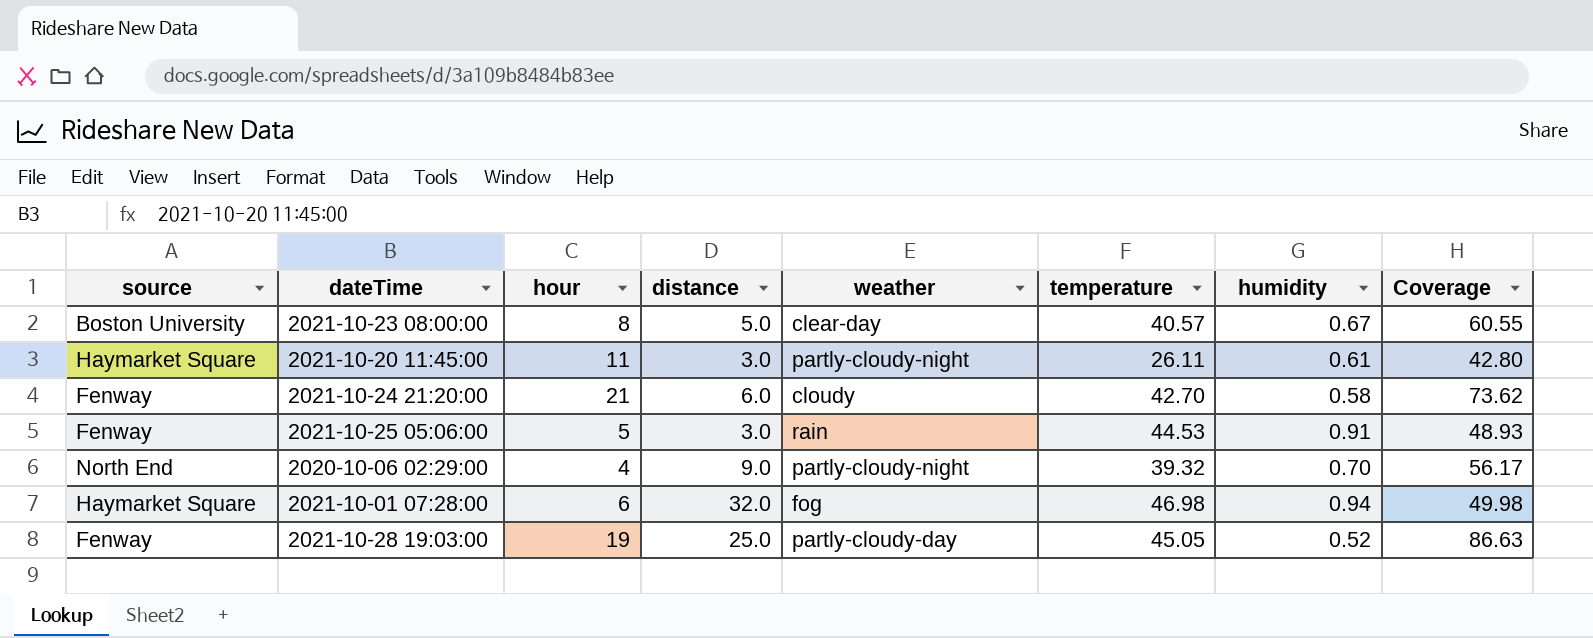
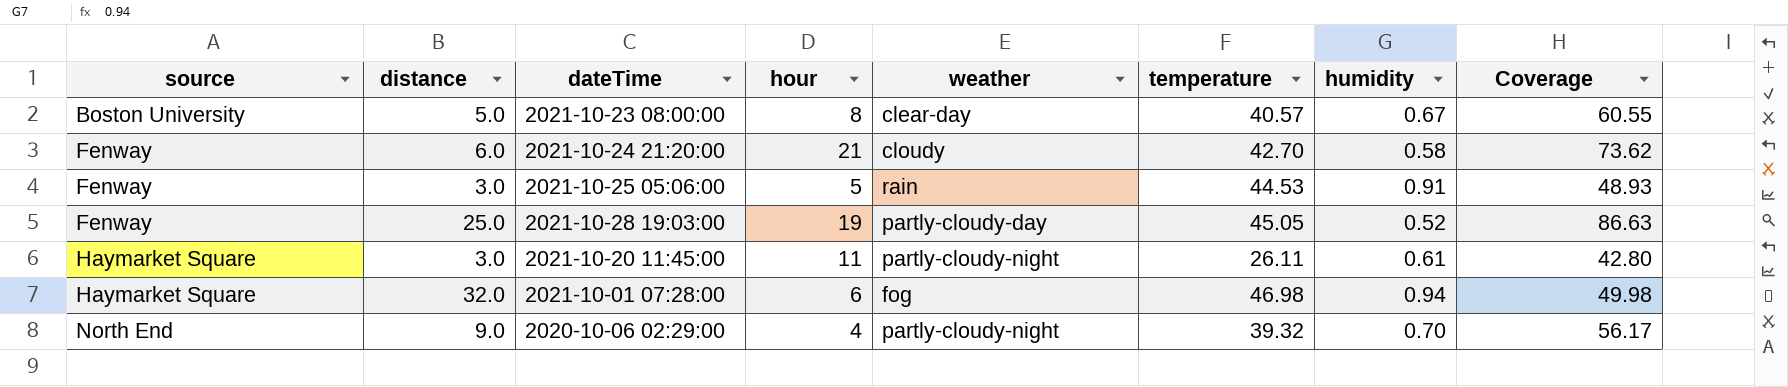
row order: none -> source ascending
column distance | position: 4 -> 2

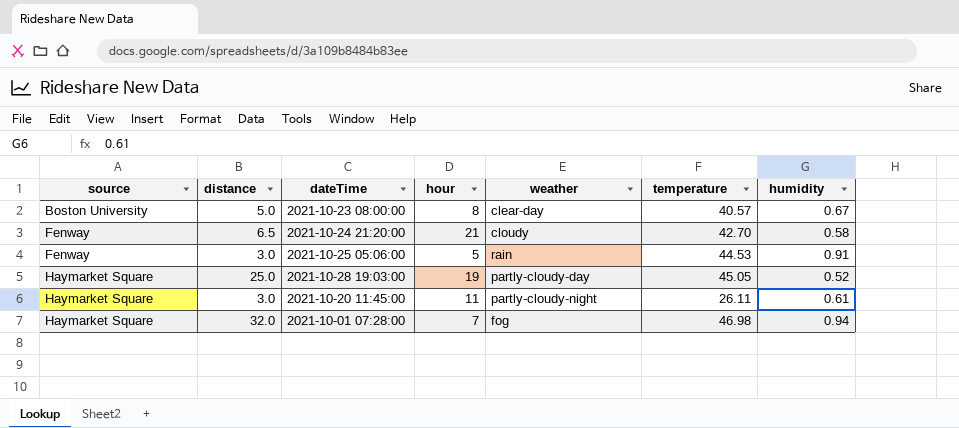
column Coverage | formula: [temperature] / [humidity] -> none
row 2020-10-06 02:29:00: North End | 9.0 | 4 | partly-cloudy-night | 39.32 | 0.70 | 56.17 -> none
2021-10-24 21:20:00 | distance: 6.0 -> 6.5
2021-10-28 19:03:00 | source: Fenway -> Haymarket Square
2021-10-01 07:28:00 | hour: 6 -> 7

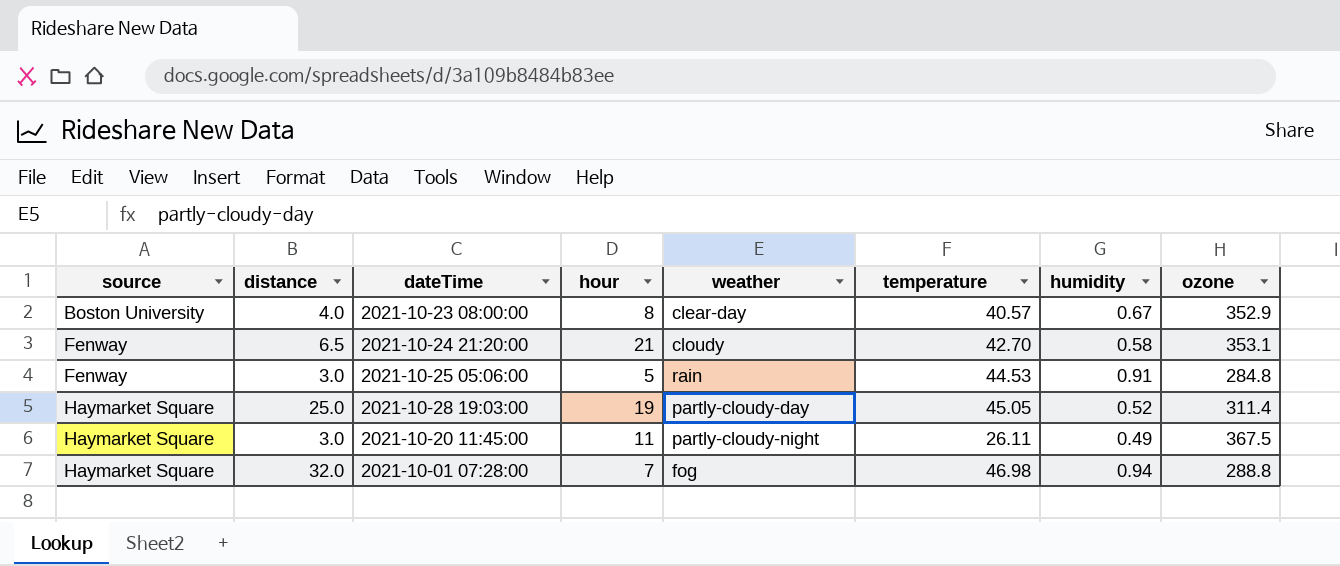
column ozone | position: none -> 8
2021-10-23 08:00:00 | distance: 5.0 -> 4.0
2021-10-20 11:45:00 | humidity: 0.61 -> 0.49

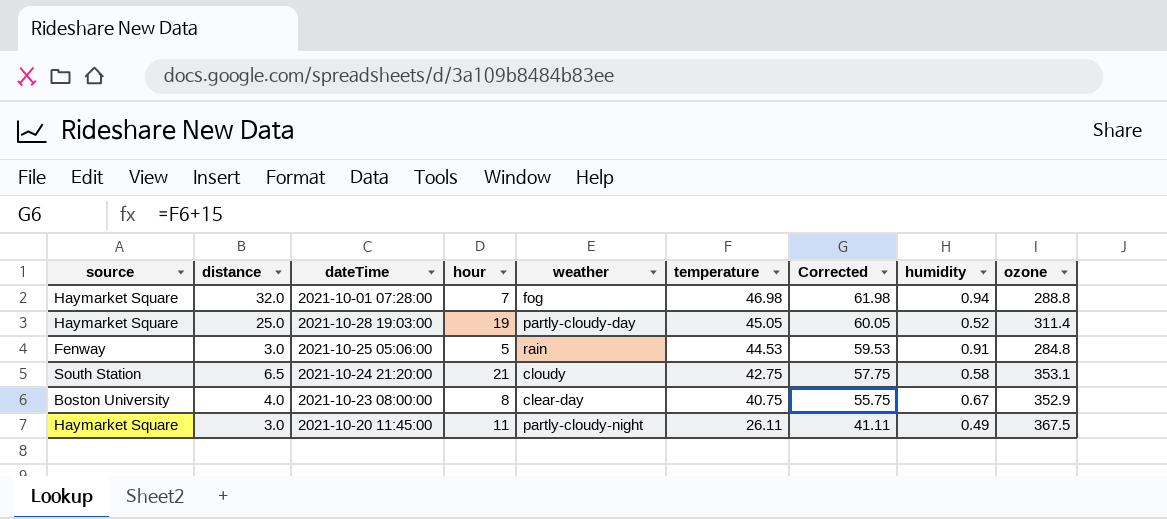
row order: source ascending -> temperature descending
column Corrected | formula: none -> [temperature] + 15
2021-10-24 21:20:00 | source: Fenway -> South Station
2021-10-24 21:20:00 | temperature: 42.70 -> 42.75
2021-10-23 08:00:00 | temperature: 40.57 -> 40.75

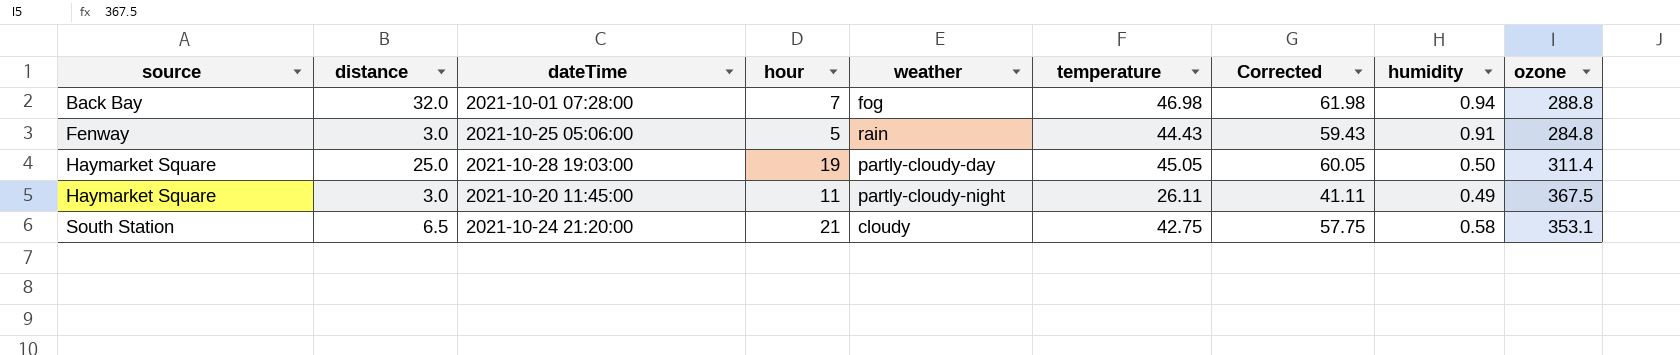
row order: temperature descending -> source ascending
row 2021-10-23 08:00:00: Boston University | 4.0 | 8 | clear-day | 40.75 | 55.75 | 0.67 | 352.9 -> none
2021-10-01 07:28:00 | source: Haymarket Square -> Back Bay
2021-10-25 05:06:00 | temperature: 44.53 -> 44.43
2021-10-25 05:06:00 | Corrected: 59.53 -> 59.43
2021-10-28 19:03:00 | humidity: 0.52 -> 0.50

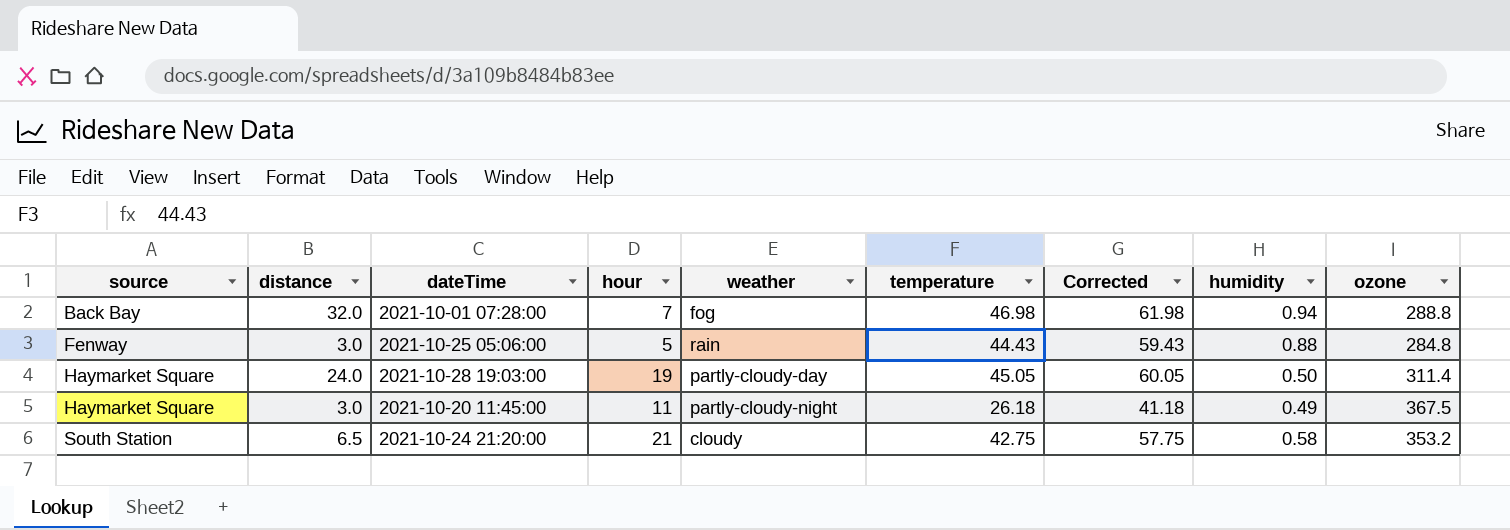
2021-10-25 05:06:00 | humidity: 0.91 -> 0.88
2021-10-28 19:03:00 | distance: 25.0 -> 24.0
2021-10-20 11:45:00 | temperature: 26.11 -> 26.18
2021-10-20 11:45:00 | Corrected: 41.11 -> 41.18
2021-10-24 21:20:00 | ozone: 353.1 -> 353.2

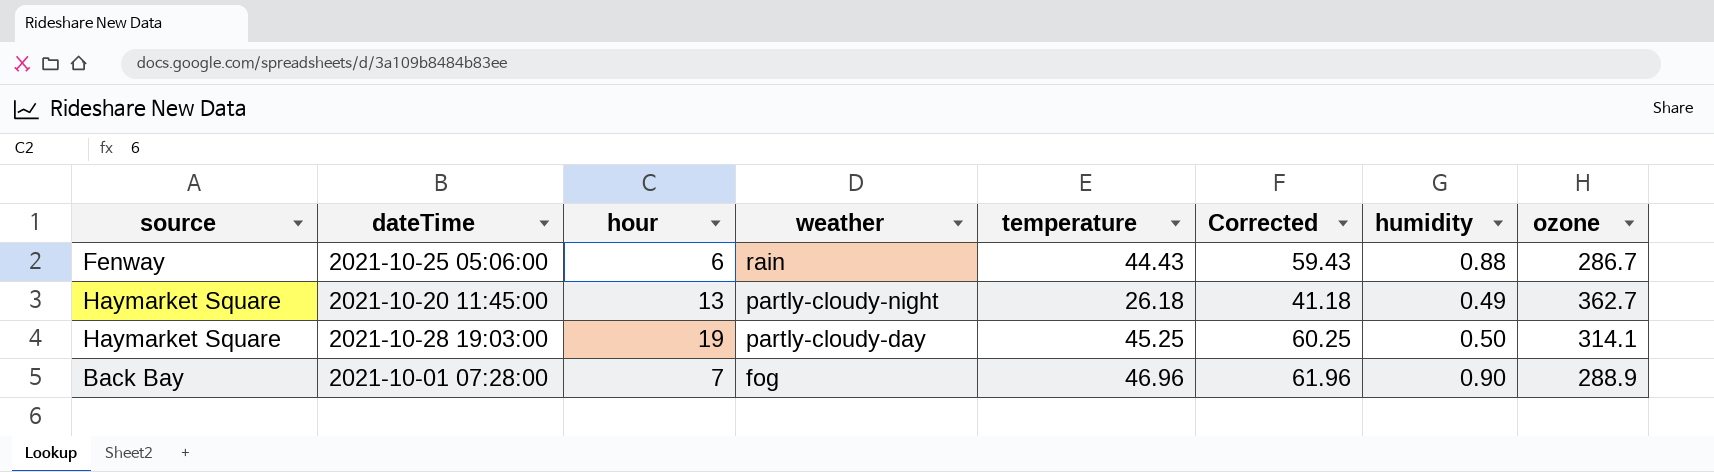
row order: source ascending -> weather descending
column distance | position: 2 -> none
row 2021-10-24 21:20:00: South Station | 6.5 | 21 | cloudy | 42.75 | 57.75 | 0.58 | 353.2 -> none
2021-10-25 05:06:00 | hour: 5 -> 6
2021-10-25 05:06:00 | ozone: 284.8 -> 286.7
2021-10-20 11:45:00 | hour: 11 -> 13
2021-10-20 11:45:00 | ozone: 367.5 -> 362.7
2021-10-28 19:03:00 | temperature: 45.05 -> 45.25
2021-10-28 19:03:00 | Corrected: 60.05 -> 60.25
2021-10-28 19:03:00 | ozone: 311.4 -> 314.1
2021-10-01 07:28:00 | temperature: 46.98 -> 46.96
2021-10-01 07:28:00 | Corrected: 61.98 -> 61.96
2021-10-01 07:28:00 | humidity: 0.94 -> 0.90
2021-10-01 07:28:00 | ozone: 288.8 -> 288.9

